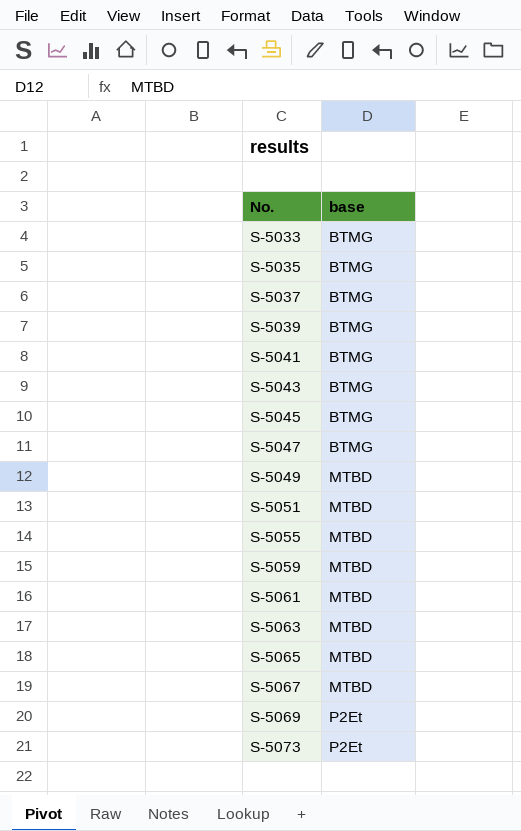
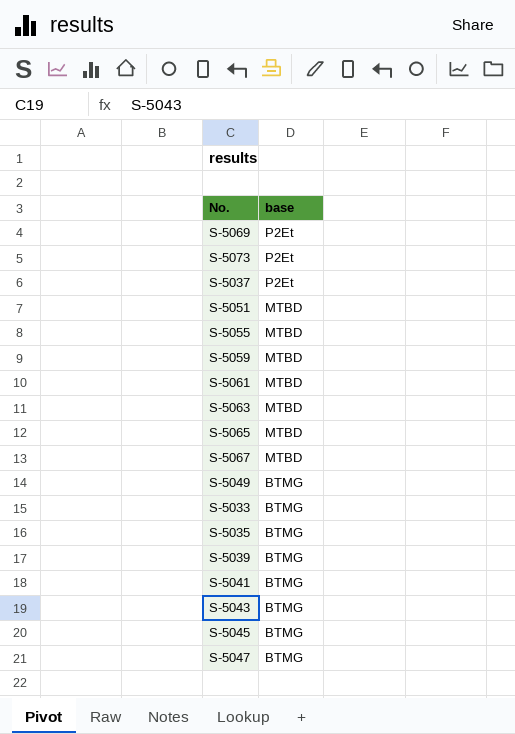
row order: No. ascending -> base descending
S-5037 | base: BTMG -> P2Et
S-5049 | base: MTBD -> BTMG

